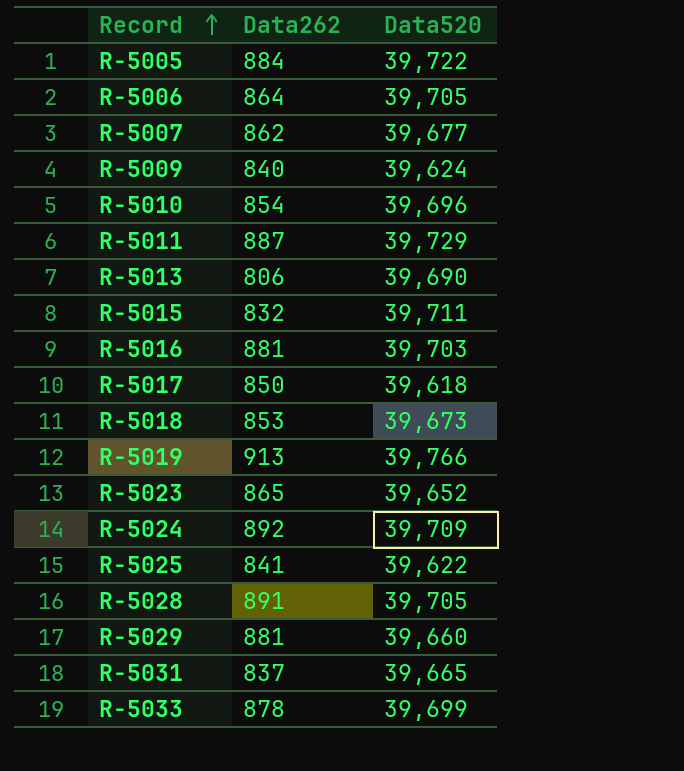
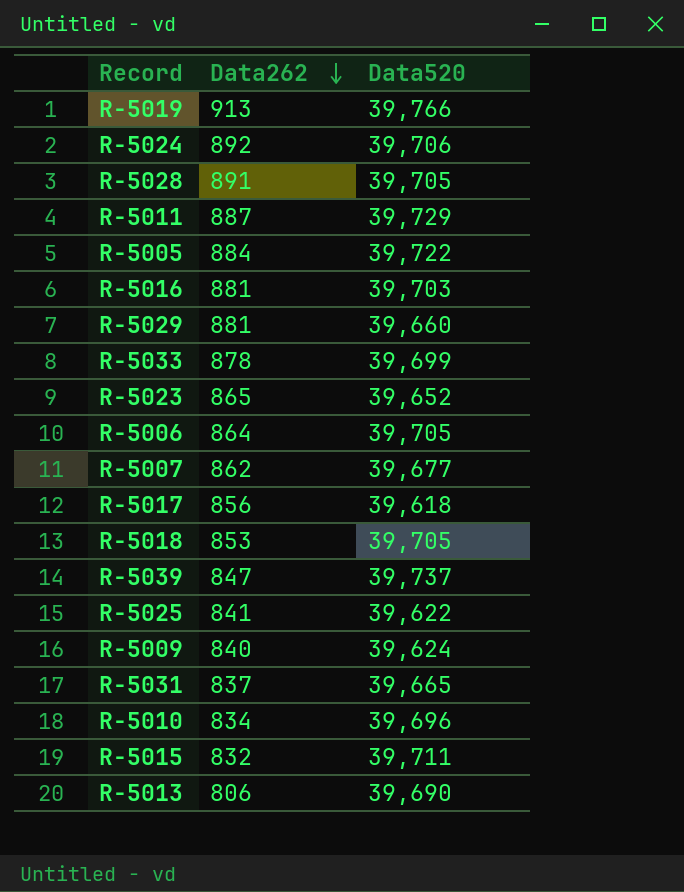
row order: Record ascending -> Data262 descending
R-5024 | Data520: 39,709 -> 39,706
R-5017 | Data262: 850 -> 856
R-5018 | Data520: 39,673 -> 39,705
row R-5039: none -> 847 | 39,737
R-5010 | Data262: 854 -> 834

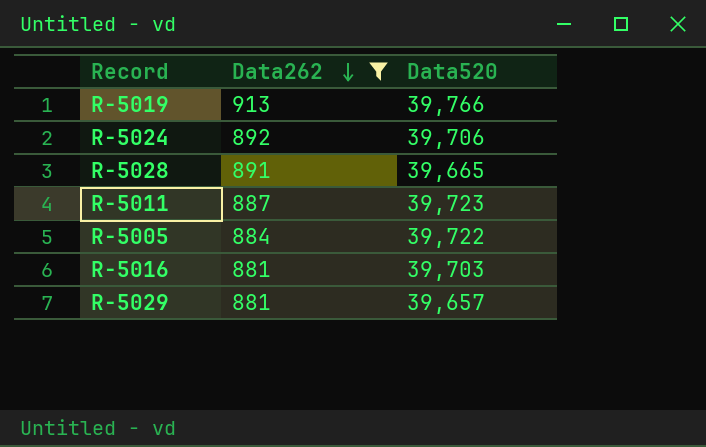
filter: none -> Data262 >= 881
R-5028 | Data520: 39,705 -> 39,665
R-5011 | Data520: 39,729 -> 39,723
R-5029 | Data520: 39,660 -> 39,657

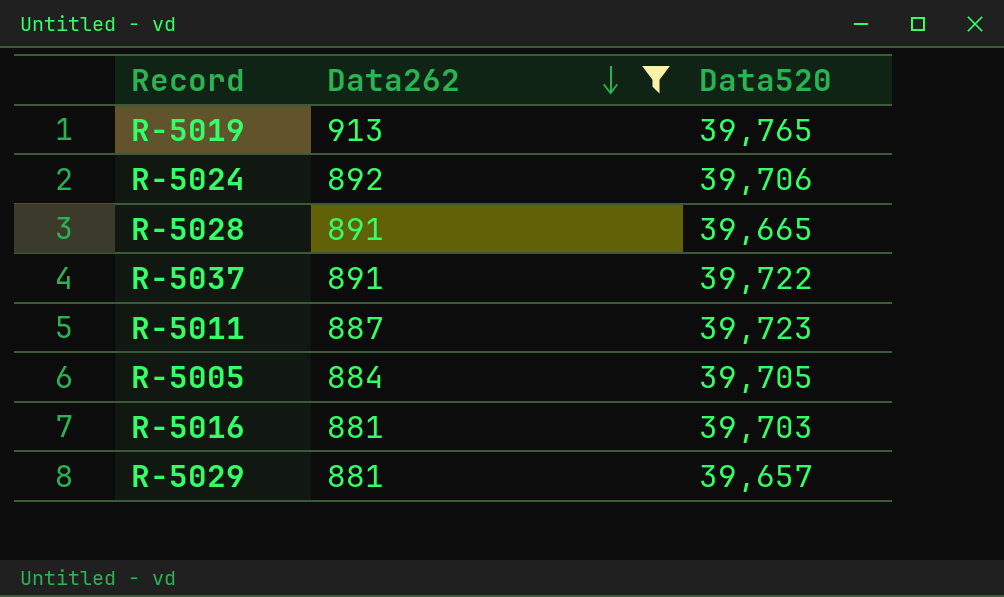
R-5019 | Data520: 39,766 -> 39,765
row R-5037: none -> 891 | 39,722
R-5005 | Data520: 39,722 -> 39,705

